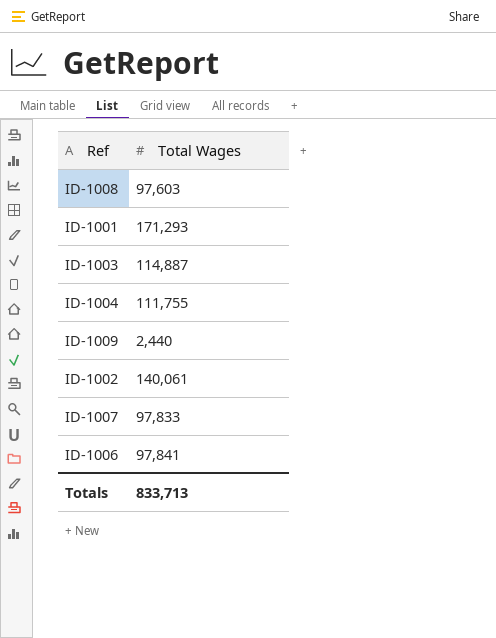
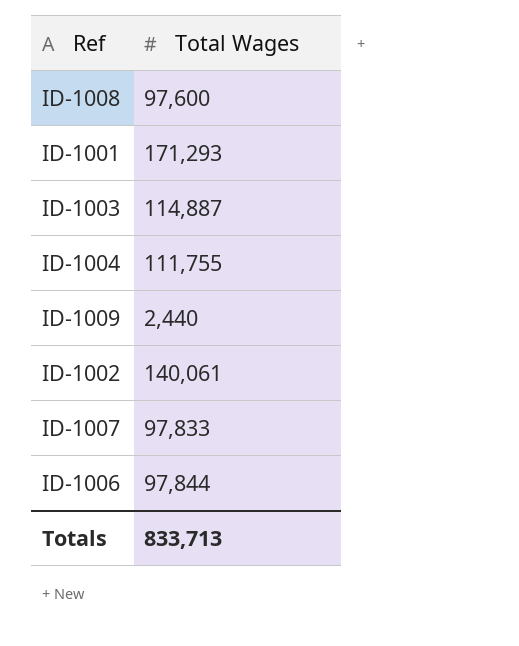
ID-1008 | Total Wages: 97,603 -> 97,600
ID-1006 | Total Wages: 97,841 -> 97,844

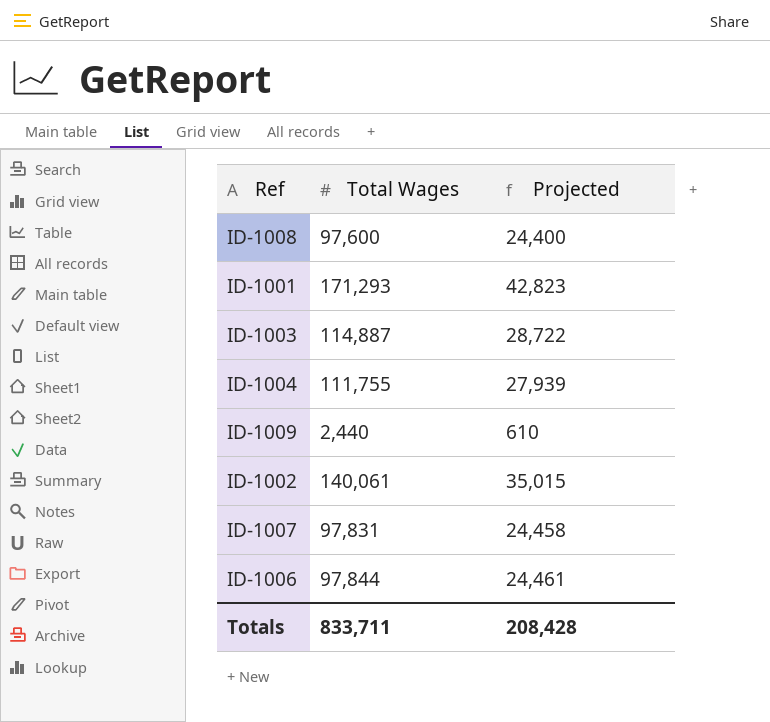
column Projected | formula: none -> [Total Wages] * 0.25
ID-1007 | Total Wages: 97,833 -> 97,831
Totals | Total Wages: 833,713 -> 833,711

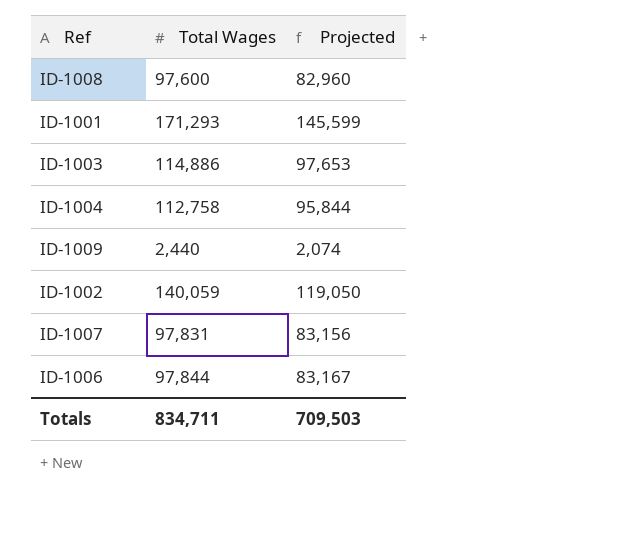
column Projected | formula: [Total Wages] * 0.25 -> [Total Wages] * 0.85
ID-1003 | Total Wages: 114,887 -> 114,886
ID-1004 | Total Wages: 111,755 -> 112,758
ID-1002 | Total Wages: 140,061 -> 140,059
Totals | Total Wages: 833,711 -> 834,711
Totals | Projected: 208,428 -> 709,503

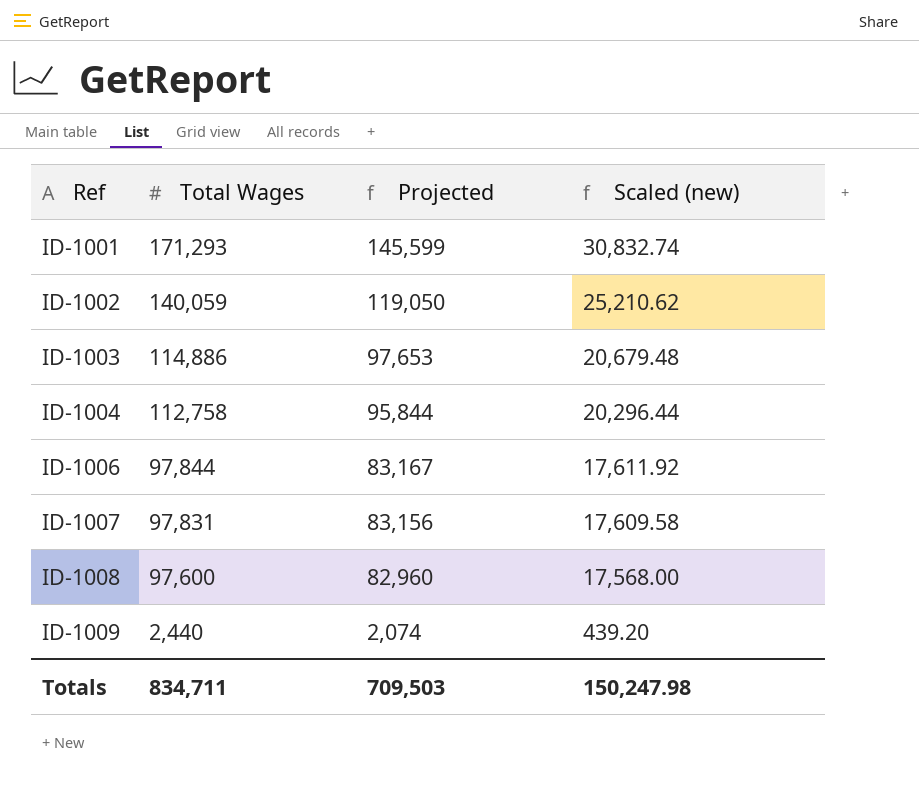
row order: none -> Ref ascending
column Scaled (new) | formula: none -> [Total Wages] * 0.18

